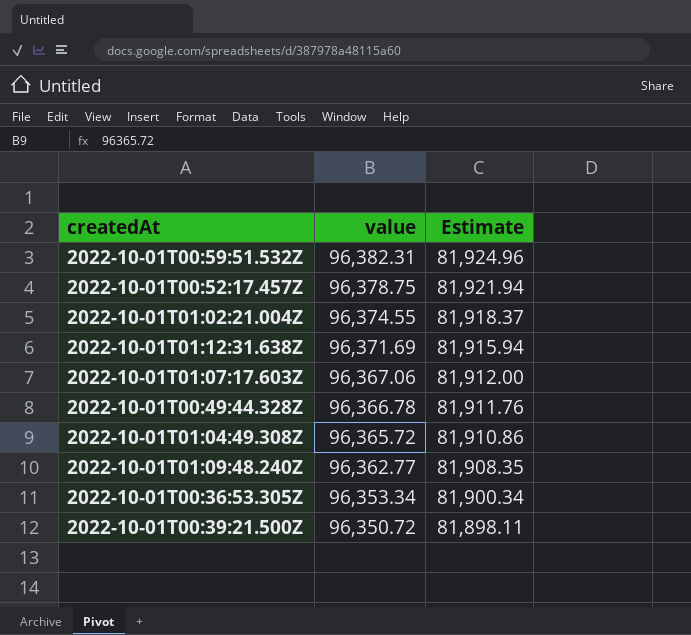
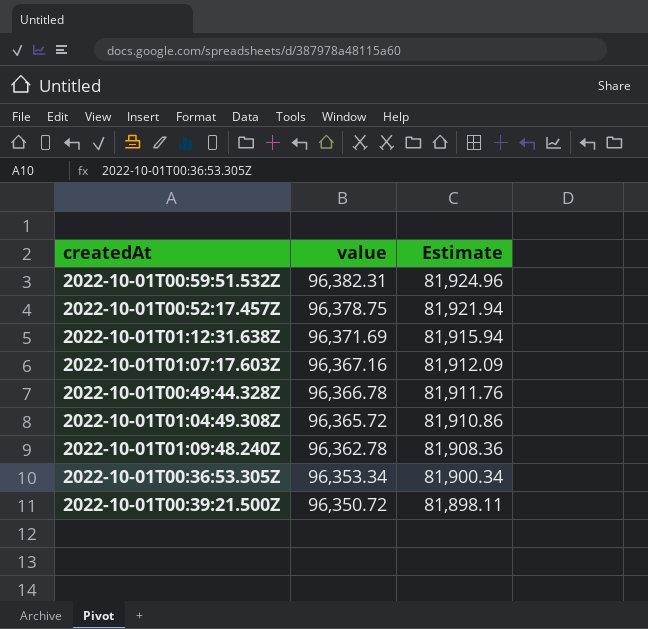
row 2022-10-01T01:02:21.004Z: 96,374.55 | 81,918.37 -> none
2022-10-01T01:07:17.603Z | value: 96,367.06 -> 96,367.16
2022-10-01T01:07:17.603Z | Estimate: 81,912.00 -> 81,912.09
2022-10-01T01:09:48.240Z | value: 96,362.77 -> 96,362.78
2022-10-01T01:09:48.240Z | Estimate: 81,908.35 -> 81,908.36

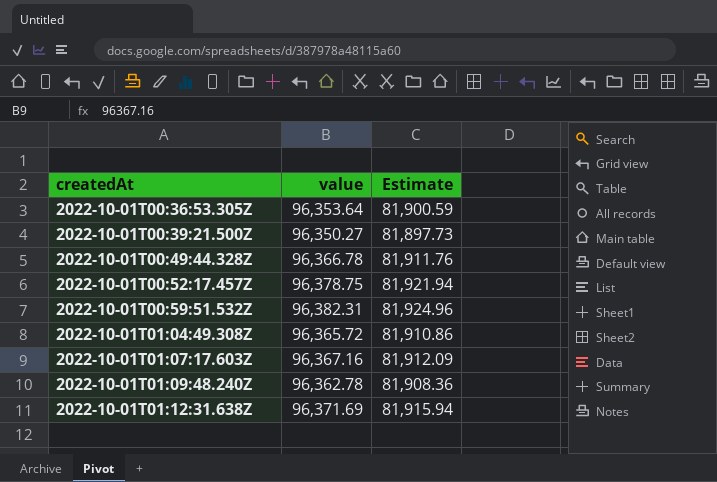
row order: value descending -> createdAt ascending
2022-10-01T00:36:53.305Z | value: 96,353.34 -> 96,353.64
2022-10-01T00:36:53.305Z | Estimate: 81,900.34 -> 81,900.59
2022-10-01T00:39:21.500Z | value: 96,350.72 -> 96,350.27
2022-10-01T00:39:21.500Z | Estimate: 81,898.11 -> 81,897.73

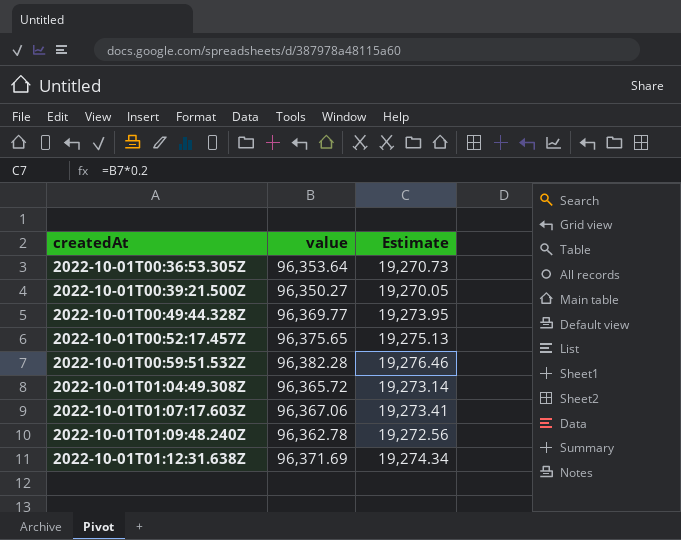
column Estimate | formula: [value] * 0.85 -> [value] * 0.2
2022-10-01T00:49:44.328Z | value: 96,366.78 -> 96,369.77
2022-10-01T00:52:17.457Z | value: 96,378.75 -> 96,375.65
2022-10-01T00:59:51.532Z | value: 96,382.31 -> 96,382.28
2022-10-01T01:07:17.603Z | value: 96,367.16 -> 96,367.06

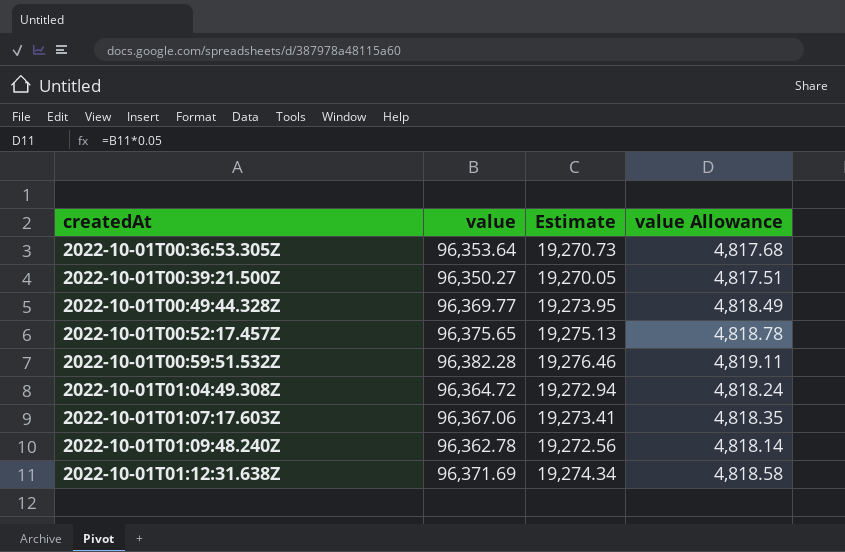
column value Allowance | formula: none -> [value] * 0.05
2022-10-01T01:04:49.308Z | value: 96,365.72 -> 96,364.72
2022-10-01T01:04:49.308Z | Estimate: 19,273.14 -> 19,272.94

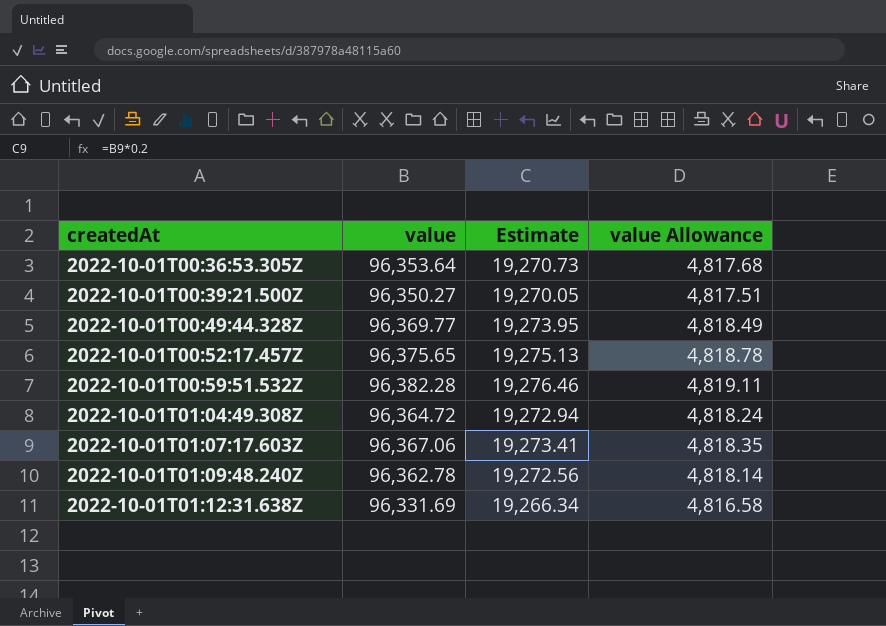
2022-10-01T01:12:31.638Z | value: 96,371.69 -> 96,331.69
2022-10-01T01:12:31.638Z | Estimate: 19,274.34 -> 19,266.34
2022-10-01T01:12:31.638Z | value Allowance: 4,818.58 -> 4,816.58

